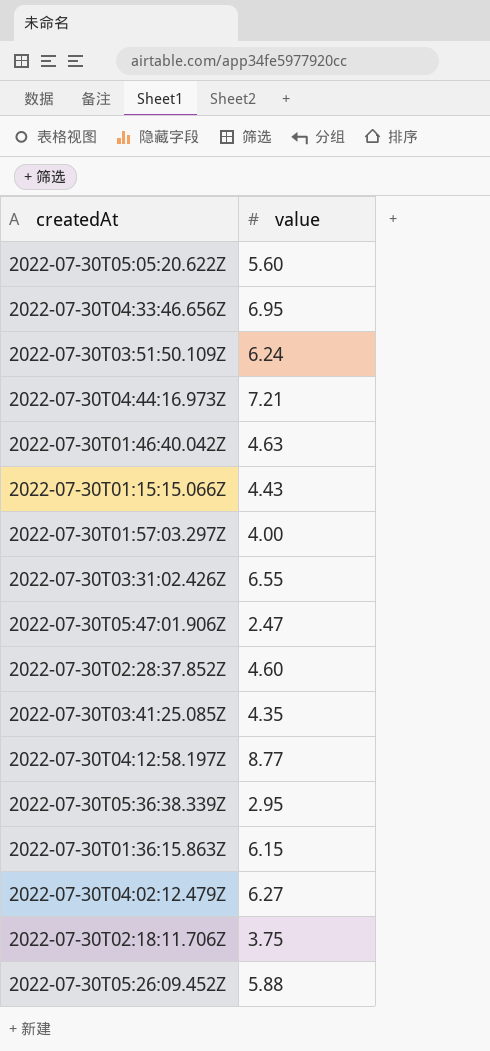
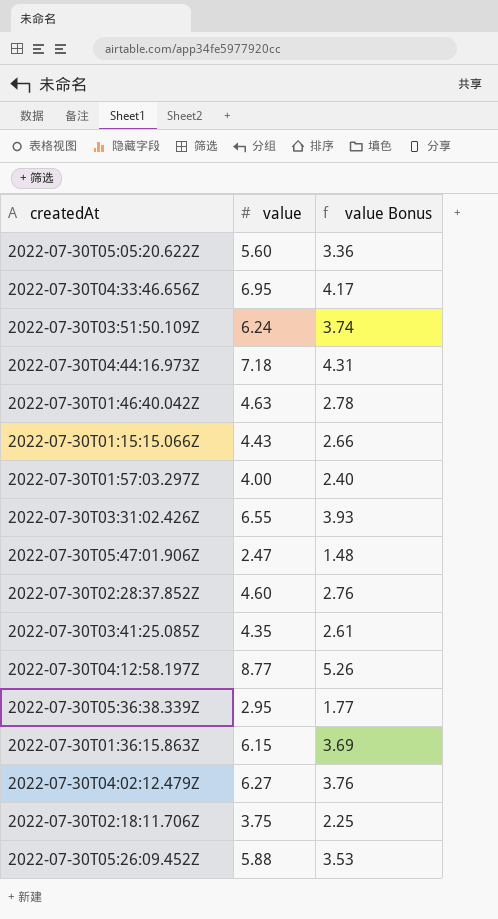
column value Bonus | formula: none -> [value] * 0.6
2022-07-30T04:44:16.973Z | value: 7.21 -> 7.18

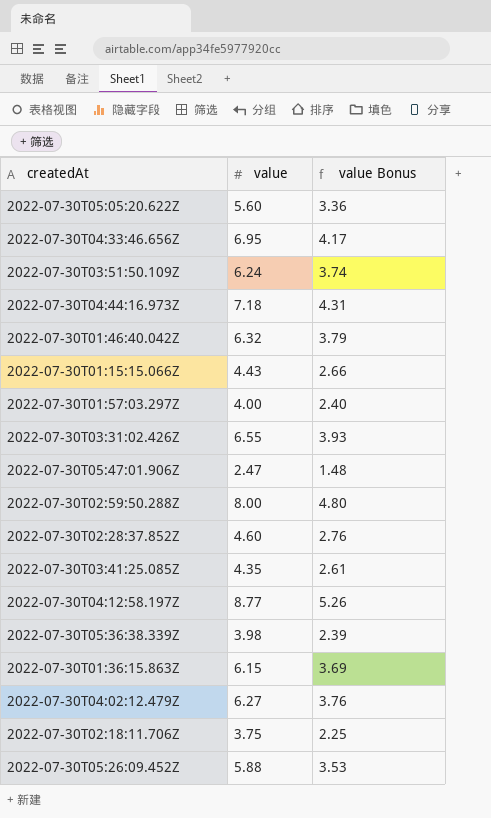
2022-07-30T01:46:40.042Z | value: 4.63 -> 6.32
2022-07-30T01:46:40.042Z | value Bonus: 2.78 -> 3.79
row 2022-07-30T02:59:50.288Z: none -> 8.00 | 4.80
2022-07-30T05:36:38.339Z | value: 2.95 -> 3.98
2022-07-30T05:36:38.339Z | value Bonus: 1.77 -> 2.39

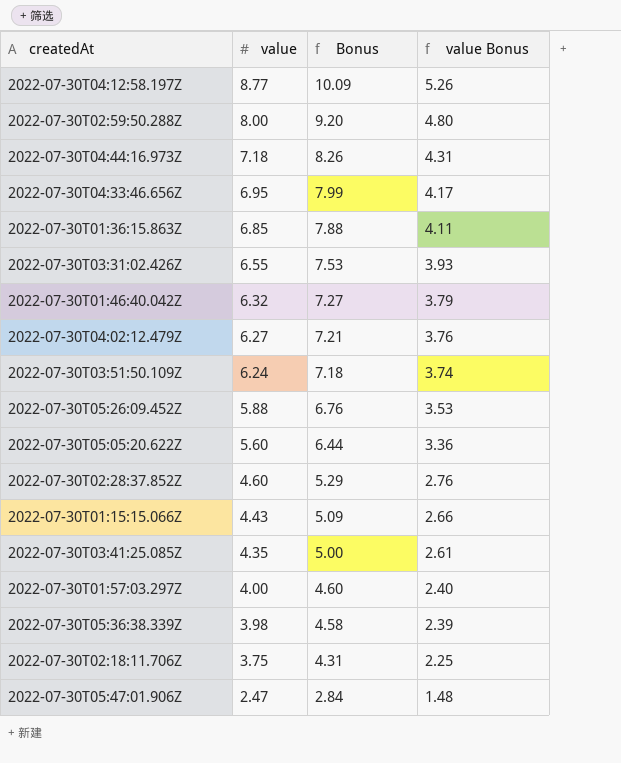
row order: none -> value descending
column Bonus | formula: none -> [value] * 1.15
2022-07-30T01:36:15.863Z | value: 6.15 -> 6.85
2022-07-30T01:36:15.863Z | value Bonus: 3.69 -> 4.11

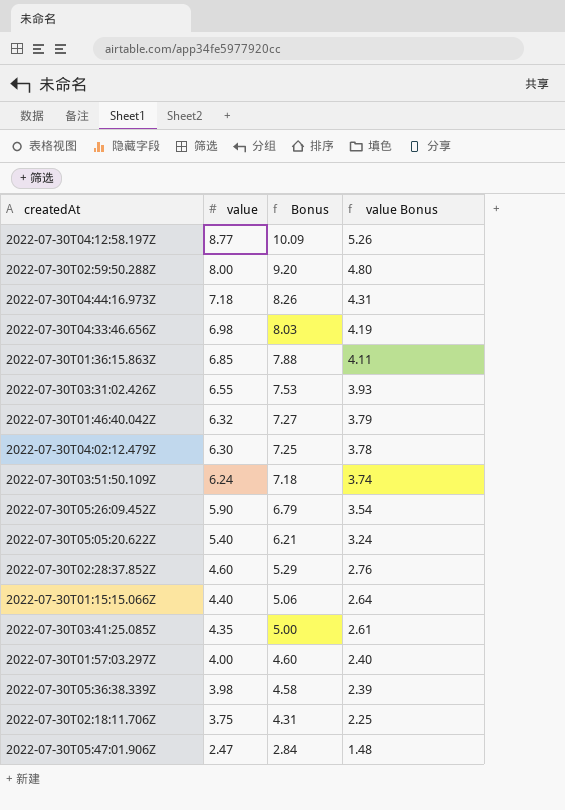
2022-07-30T04:33:46.656Z | value: 6.95 -> 6.98
2022-07-30T04:33:46.656Z | Bonus: 7.99 -> 8.03
2022-07-30T04:33:46.656Z | value Bonus: 4.17 -> 4.19
2022-07-30T04:02:12.479Z | value: 6.27 -> 6.30
2022-07-30T04:02:12.479Z | Bonus: 7.21 -> 7.25
2022-07-30T04:02:12.479Z | value Bonus: 3.76 -> 3.78
2022-07-30T05:26:09.452Z | value: 5.88 -> 5.90
2022-07-30T05:26:09.452Z | Bonus: 6.76 -> 6.79
2022-07-30T05:26:09.452Z | value Bonus: 3.53 -> 3.54
2022-07-30T05:05:20.622Z | value: 5.60 -> 5.40
2022-07-30T05:05:20.622Z | Bonus: 6.44 -> 6.21
2022-07-30T05:05:20.622Z | value Bonus: 3.36 -> 3.24
2022-07-30T01:15:15.066Z | value: 4.43 -> 4.40
2022-07-30T01:15:15.066Z | Bonus: 5.09 -> 5.06
2022-07-30T01:15:15.066Z | value Bonus: 2.66 -> 2.64

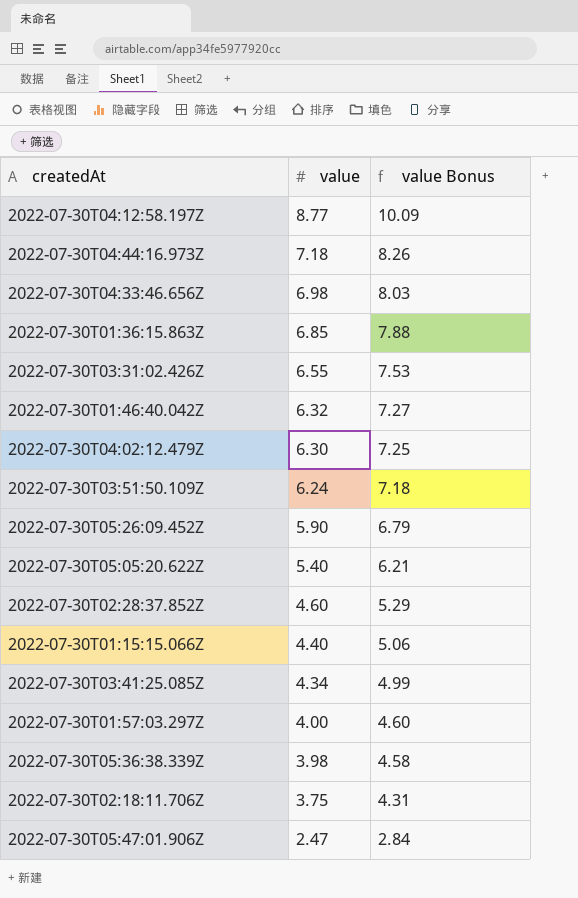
column Bonus | formula: [value] * 1.15 -> none
column value Bonus | formula: [value] * 0.6 -> [value] * 1.15
row 2022-07-30T02:59:50.288Z: 8.00 | 9.20 | 4.80 -> none
2022-07-30T03:41:25.085Z | value: 4.35 -> 4.34

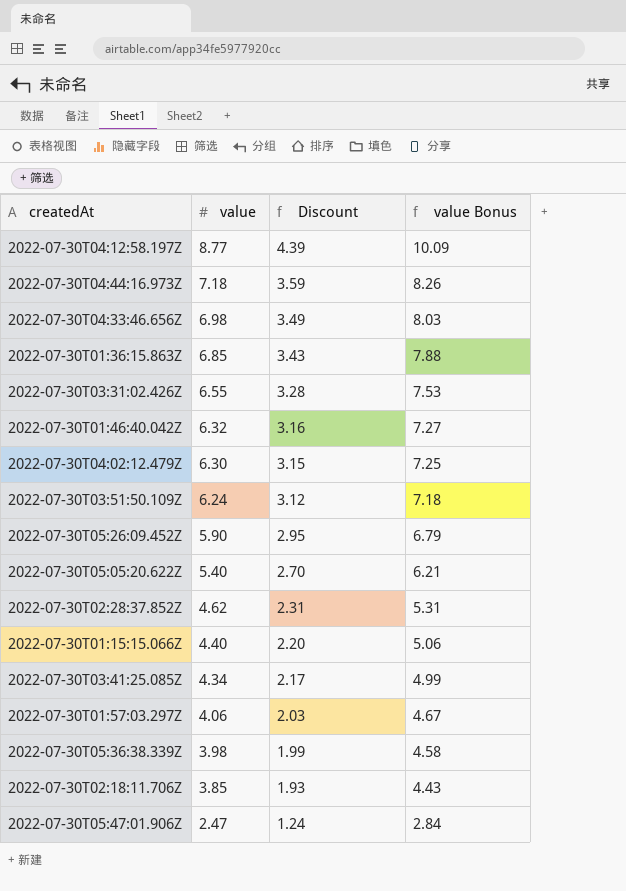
column Discount | formula: none -> [value] * 0.5
2022-07-30T02:28:37.852Z | value: 4.60 -> 4.62
2022-07-30T02:28:37.852Z | value Bonus: 5.29 -> 5.31
2022-07-30T01:57:03.297Z | value: 4.00 -> 4.06
2022-07-30T01:57:03.297Z | value Bonus: 4.60 -> 4.67
2022-07-30T02:18:11.706Z | value: 3.75 -> 3.85
2022-07-30T02:18:11.706Z | value Bonus: 4.31 -> 4.43

